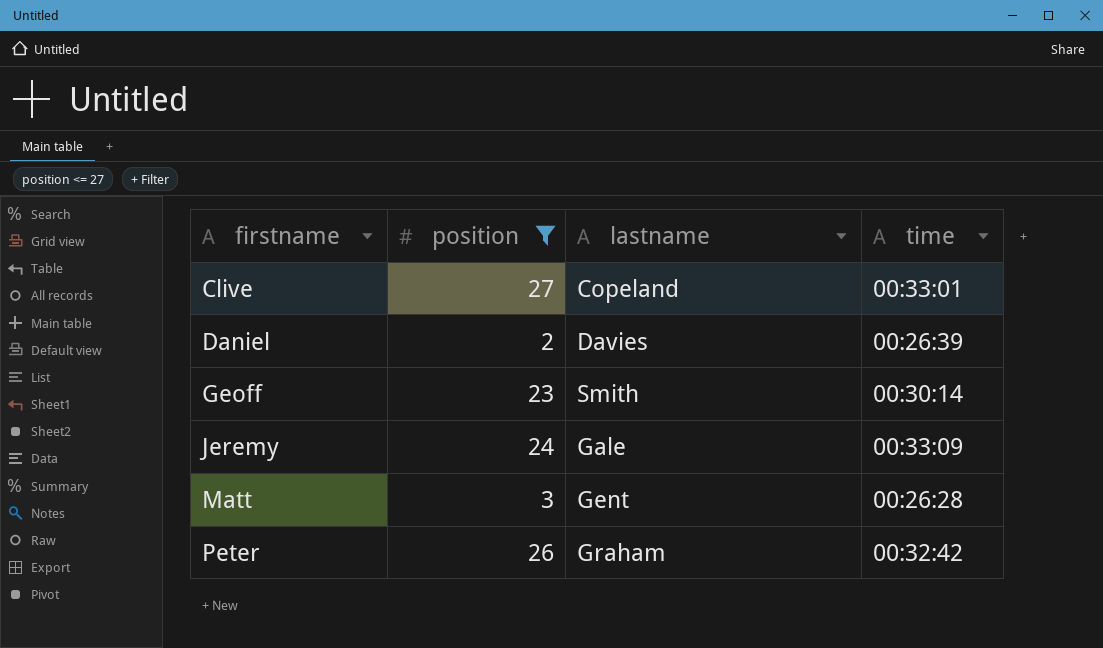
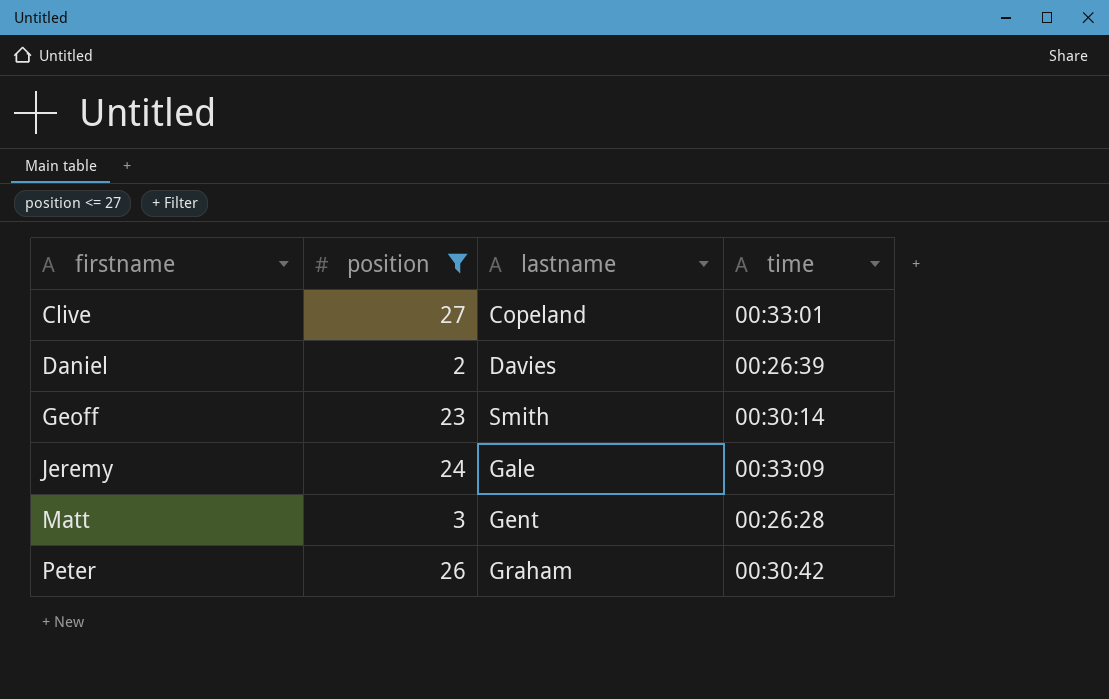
Peter | time: 00:32:42 -> 00:30:42

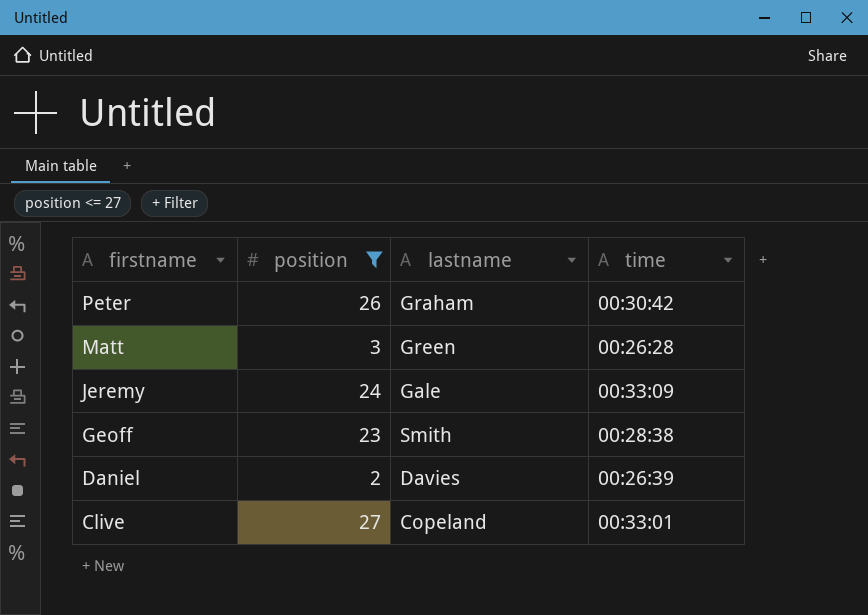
row order: firstname ascending -> firstname descending
Matt | lastname: Gent -> Green
Geoff | time: 00:30:14 -> 00:28:38

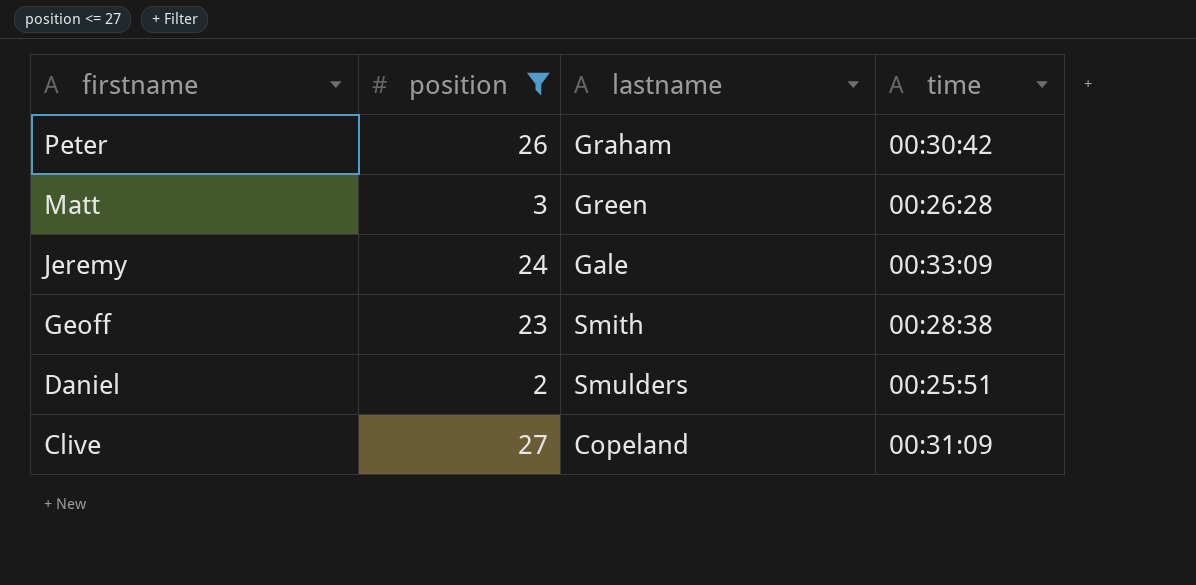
Daniel | lastname: Davies -> Smulders
Daniel | time: 00:26:39 -> 00:25:51
Clive | time: 00:33:01 -> 00:31:09

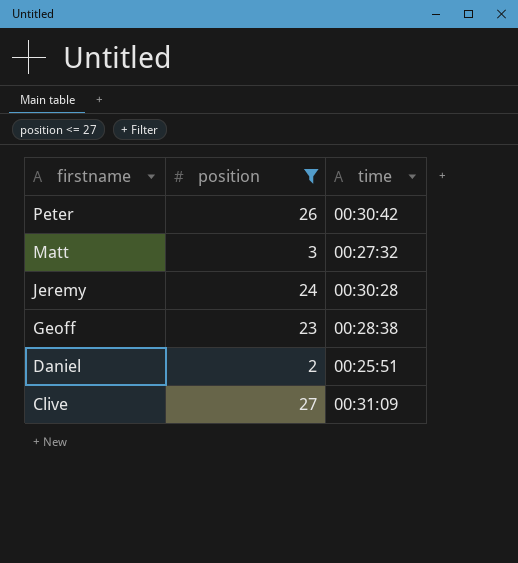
column lastname | position: 3 -> none
Matt | time: 00:26:28 -> 00:27:32
Jeremy | time: 00:33:09 -> 00:30:28

